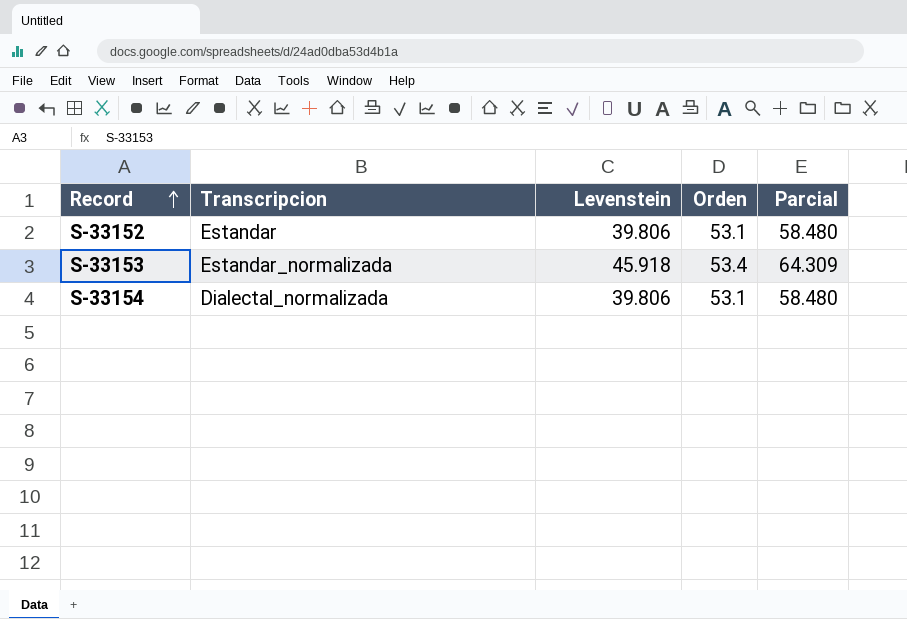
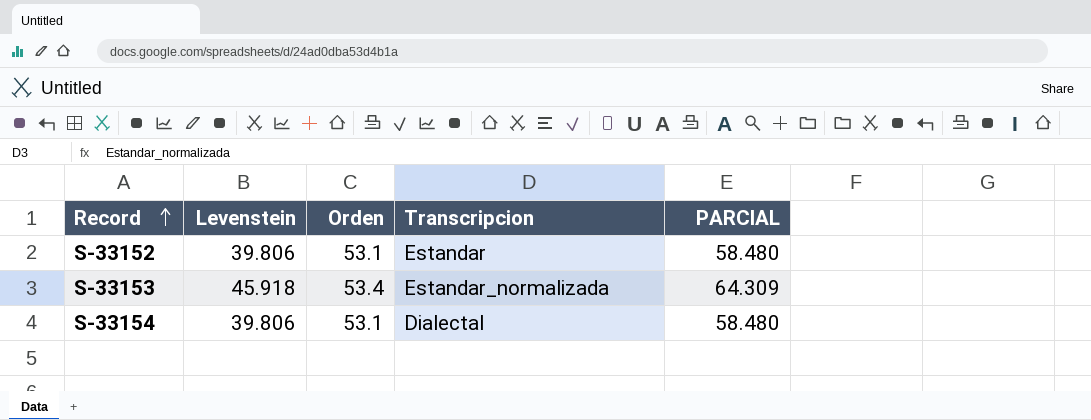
column Transcripcion | position: 2 -> 4
column name: Parcial -> PARCIAL
S-33154 | Transcripcion: Dialectal_normalizada -> Dialectal

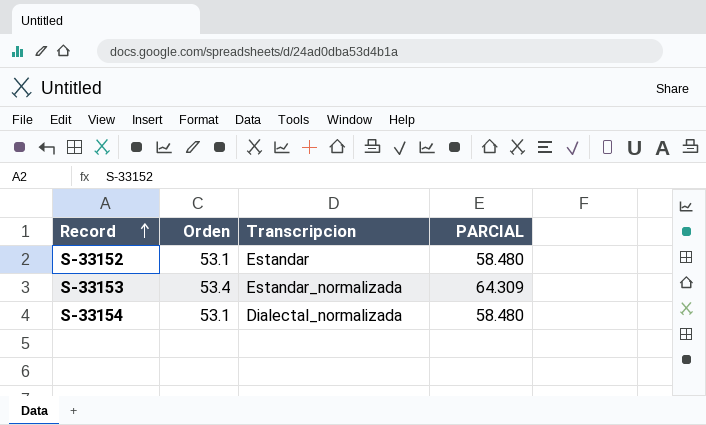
column Levenstein | position: 2 -> none
S-33154 | Transcripcion: Dialectal -> Dialectal_normalizada

